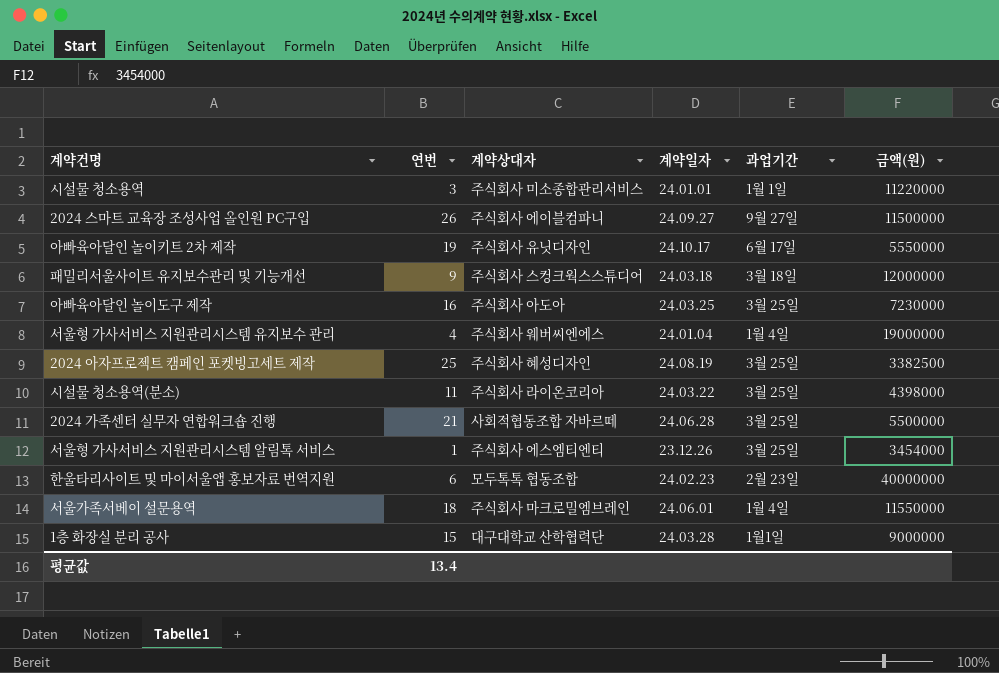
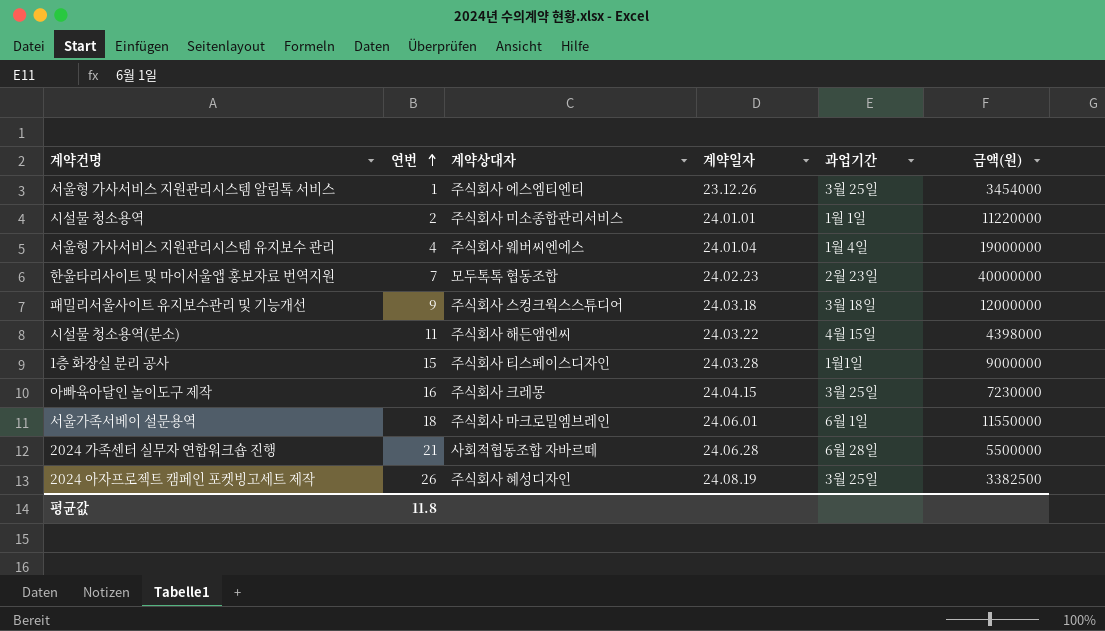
row order: none -> 연번 ascending
row 2024 스마트 교육장 조성사업 올인원 PC구입: 26 | 주식회사 에이블컴파니 | 24.09.27 | 9월 27일 | 11500000 -> none
row 아빠육아달인 놀이키트 2차 제작: 19 | 주식회사 유닛디자인 | 24.10.17 | 6월 17일 | 5550000 -> none
시설물 청소용역 | 연번: 3 -> 2
한울타리사이트 및 마이서울앱 홍보자료 번역지원 | 연번: 6 -> 7
시설물 청소용역(분소) | 계약상대자: 주식회사 라이온코리아 -> 주식회사 해든앰엔씨
시설물 청소용역(분소) | 과업기간: 3월 25일 -> 4월 15일
1층 화장실 분리 공사 | 계약상대자: 대구대학교 산학협력단 -> 주식회사 티스페이스디자인
아빠육아달인 놀이도구 제작 | 계약상대자: 주식회사 아도아 -> 주식회사 크레몽
아빠육아달인 놀이도구 제작 | 계약일자: 24.03.25 -> 24.04.15
서울가족서베이 설문용역 | 과업기간: 1월 4일 -> 6월 1일
2024 가족센터 실무자 연합워크숍 진행 | 과업기간: 3월 25일 -> 6월 28일
2024 아자프로젝트 캠페인 포켓빙고세트 제작 | 연번: 25 -> 26
평균값 | 연번: 13.4 -> 11.8

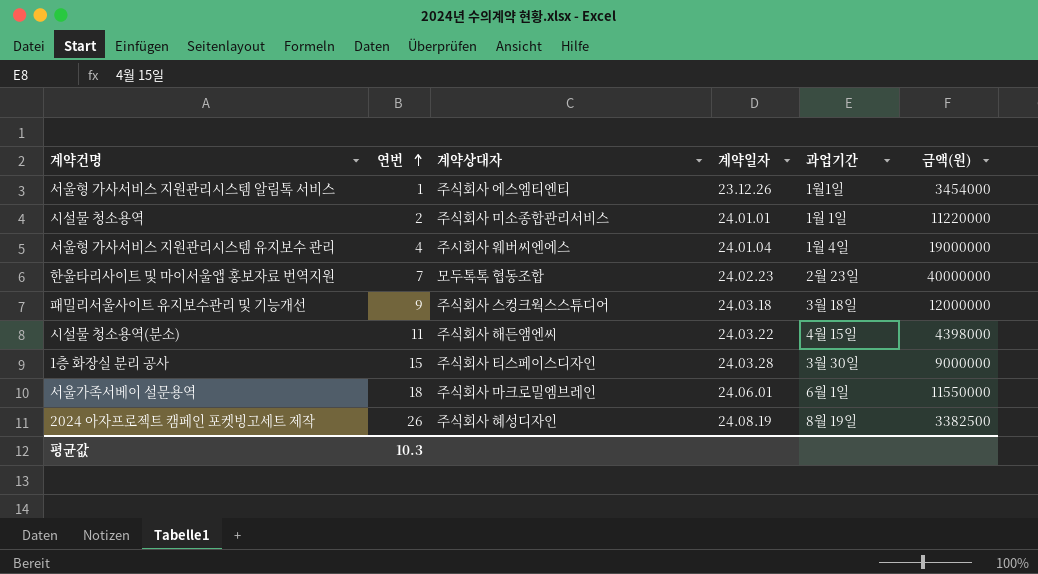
row 아빠육아달인 놀이도구 제작: 16 | 주식회사 크레몽 | 24.04.15 | 3월 25일 | 7230000 -> none
row 2024 가족센터 실무자 연합워크숍 진행: 21 | 사회적협동조합 자바르떼 | 24.06.28 | 6월 28일 | 5500000 -> none
서울형 가사서비스 지원관리시스템 알림톡 서비스 | 과업기간: 3월 25일 -> 1월1일
서울형 가사서비스 지원관리시스템 유지보수 관리 | 계약상대자: 주식회사 웨버씨엔에스 -> 주시회사 웨버씨엔에스
1층 화장실 분리 공사 | 과업기간: 1월1일 -> 3월 30일
2024 아자프로젝트 캠페인 포켓빙고세트 제작 | 과업기간: 3월 25일 -> 8월 19일
평균값 | 연번: 11.8 -> 10.3

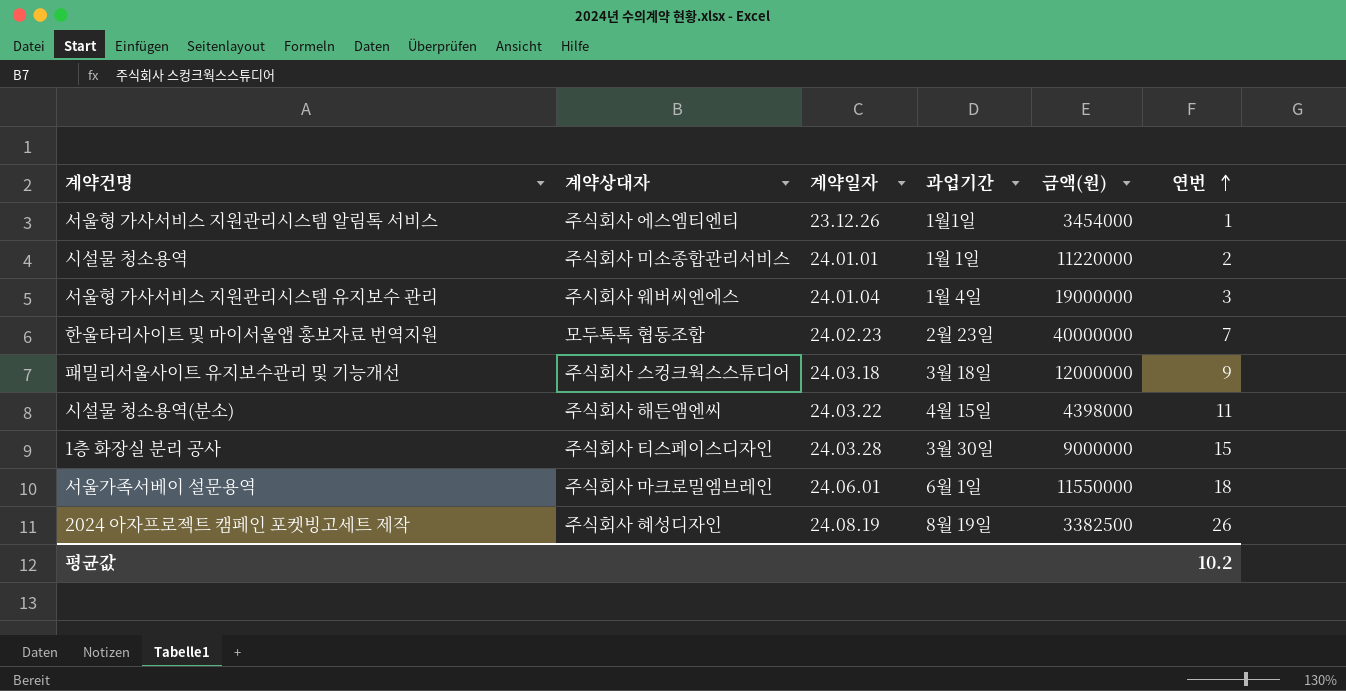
column 연번 | position: 2 -> 6
서울형 가사서비스 지원관리시스템 유지보수 관리 | 연번: 4 -> 3
평균값 | 연번: 10.3 -> 10.2

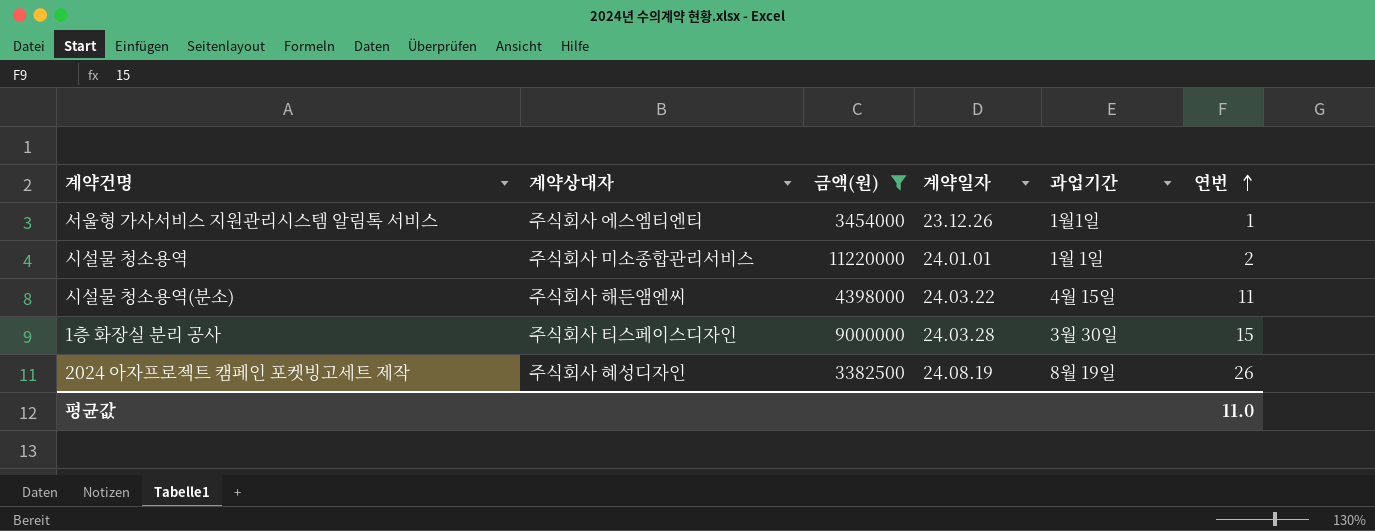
filter: none -> 금액(원) <= 11220000
column 금액(원) | position: 5 -> 3
평균값 | 연번: 10.2 -> 11.0

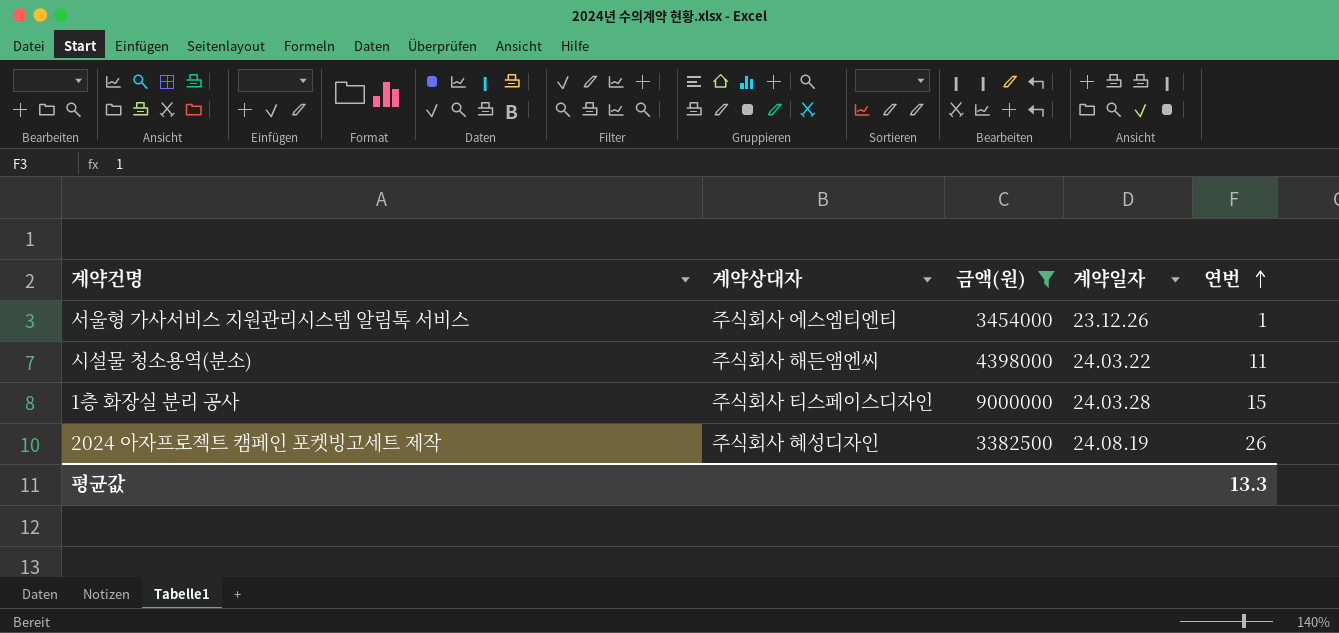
column 과업기간 | position: 5 -> none
row 시설물 청소용역: 주식회사 미소종합관리서비스 | 11220000 | 24.01.01 | 1월 1일 | 2 -> none
평균값 | 연번: 11.0 -> 13.3

